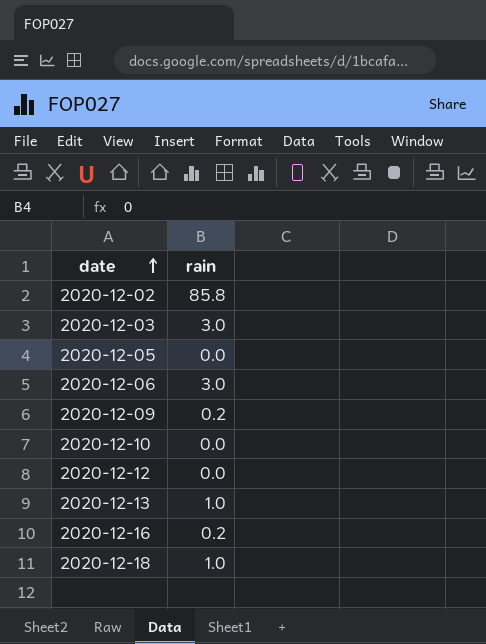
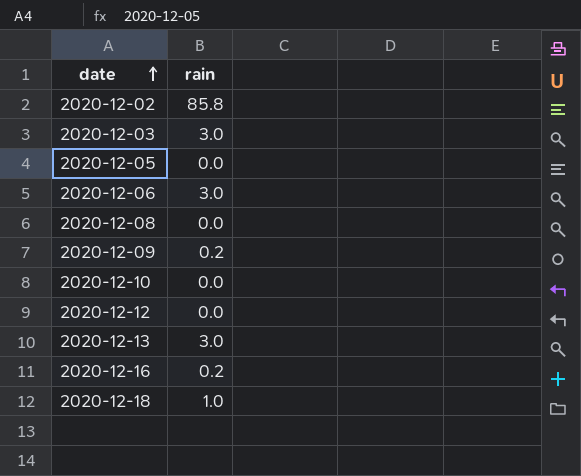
row 2020-12-08: none -> 0.0
2020-12-13 | rain: 1.0 -> 3.0

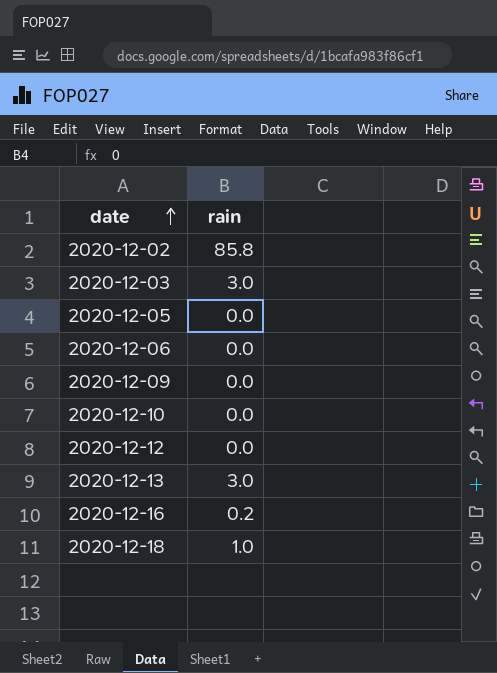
row 2020-12-08: 0.0 -> none
2020-12-06 | rain: 3.0 -> 0.0
2020-12-09 | rain: 0.2 -> 0.0

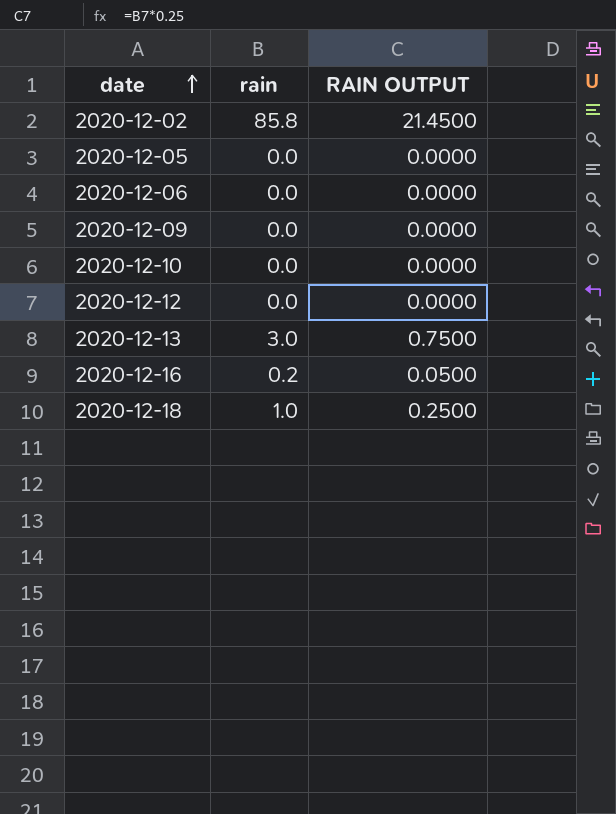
column RAIN OUTPUT | formula: none -> [rain] * 0.25
row 2020-12-03: 3.0 -> none

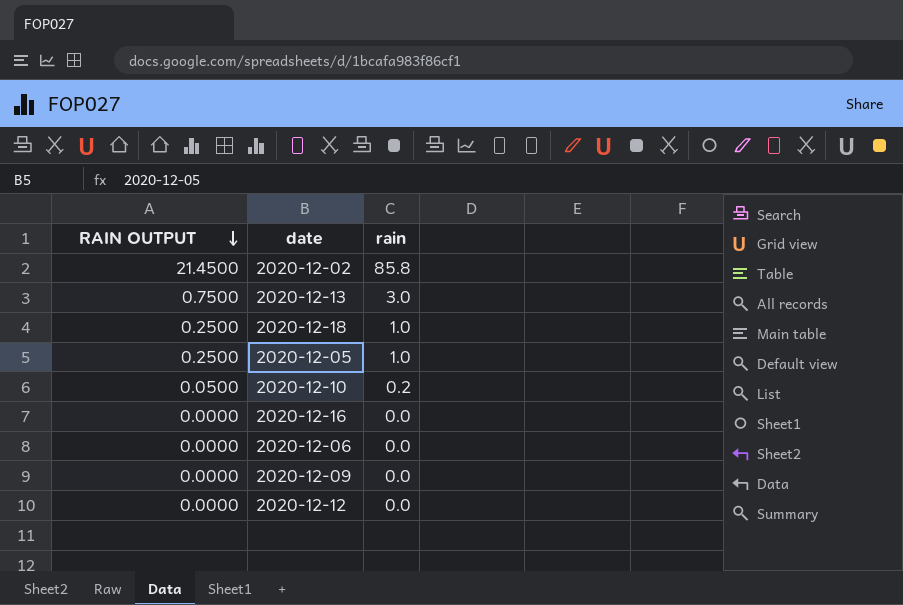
row order: date ascending -> RAIN OUTPUT descending
column RAIN OUTPUT | position: 3 -> 1
2020-12-05 | RAIN OUTPUT: 0.0000 -> 0.2500
2020-12-05 | rain: 0.0 -> 1.0
2020-12-10 | RAIN OUTPUT: 0.0000 -> 0.0500
2020-12-10 | rain: 0.0 -> 0.2
2020-12-16 | RAIN OUTPUT: 0.0500 -> 0.0000
2020-12-16 | rain: 0.2 -> 0.0

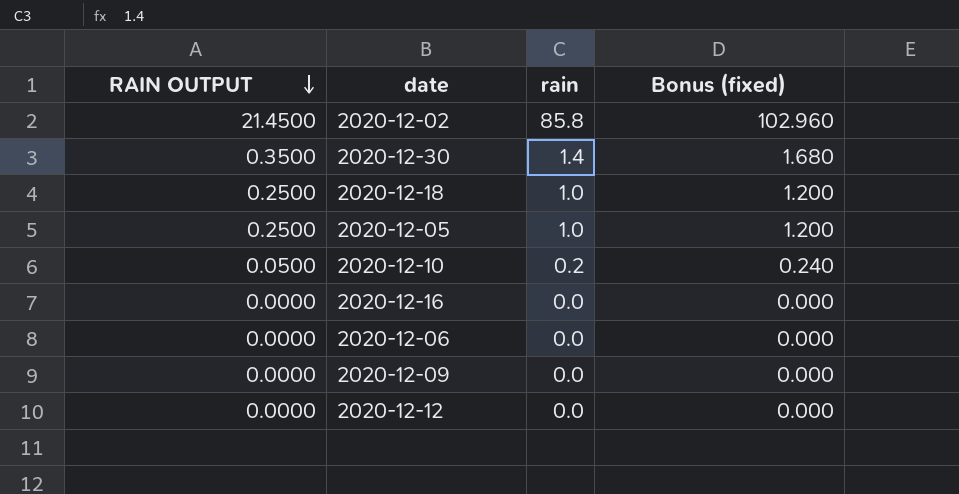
column Bonus (fixed) | formula: none -> [rain] * 1.2
row 2020-12-13: 0.7500 | 3.0 -> none
row 2020-12-30: none -> 0.3500 | 1.4 | 1.680

